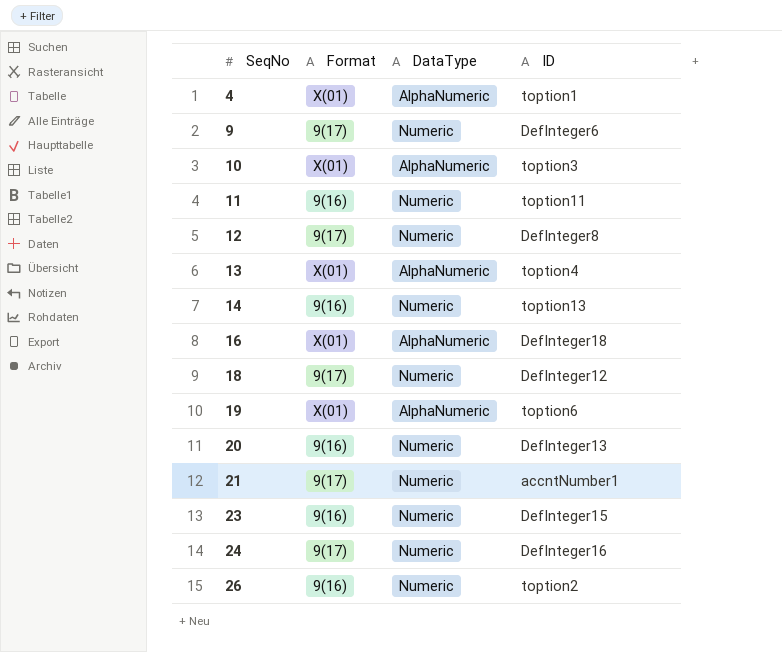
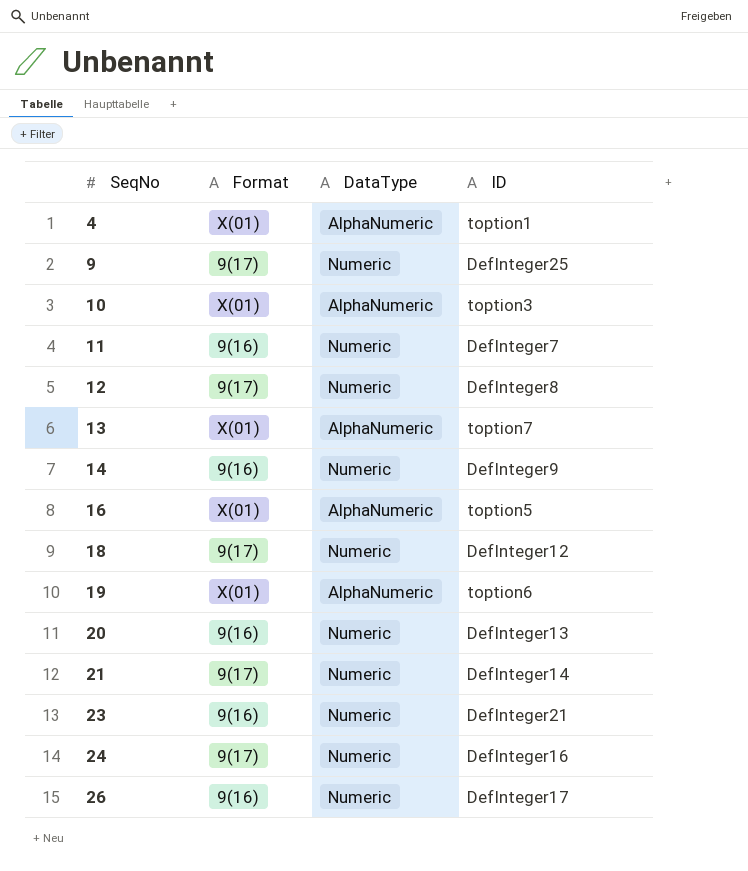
9 | ID: DefInteger6 -> DefInteger25
11 | ID: toption11 -> DefInteger7
13 | ID: toption4 -> toption7
14 | ID: toption13 -> DefInteger9
16 | ID: DefInteger18 -> toption5
21 | ID: accntNumber1 -> DefInteger14
23 | ID: DefInteger15 -> DefInteger21
26 | ID: toption2 -> DefInteger17

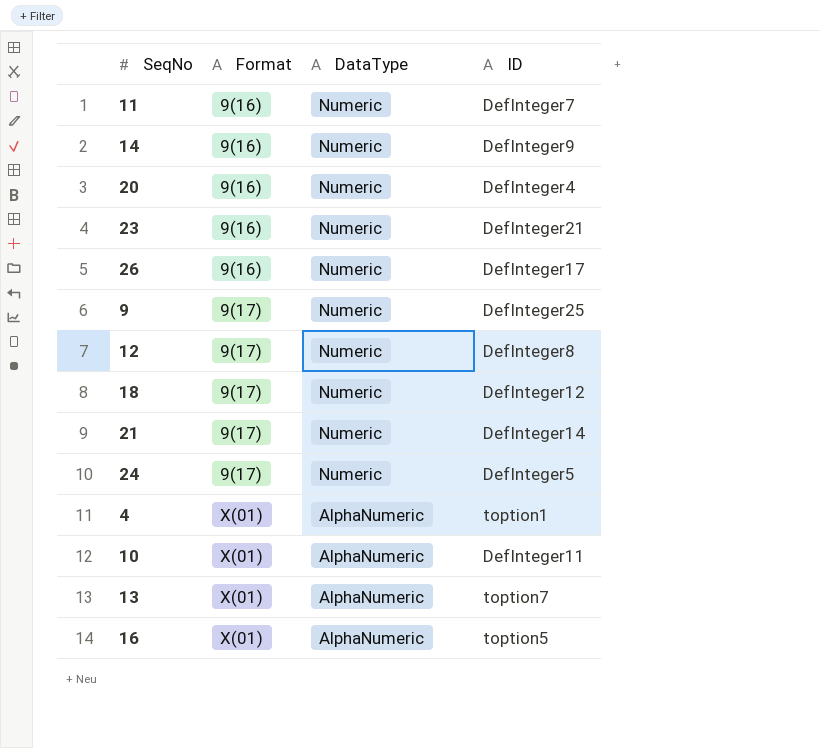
row order: SeqNo ascending -> Format ascending
row 19: X(01) | AlphaNumeric | toption6 -> none
20 | ID: DefInteger13 -> DefInteger4
24 | ID: DefInteger16 -> DefInteger5
10 | ID: toption3 -> DefInteger11

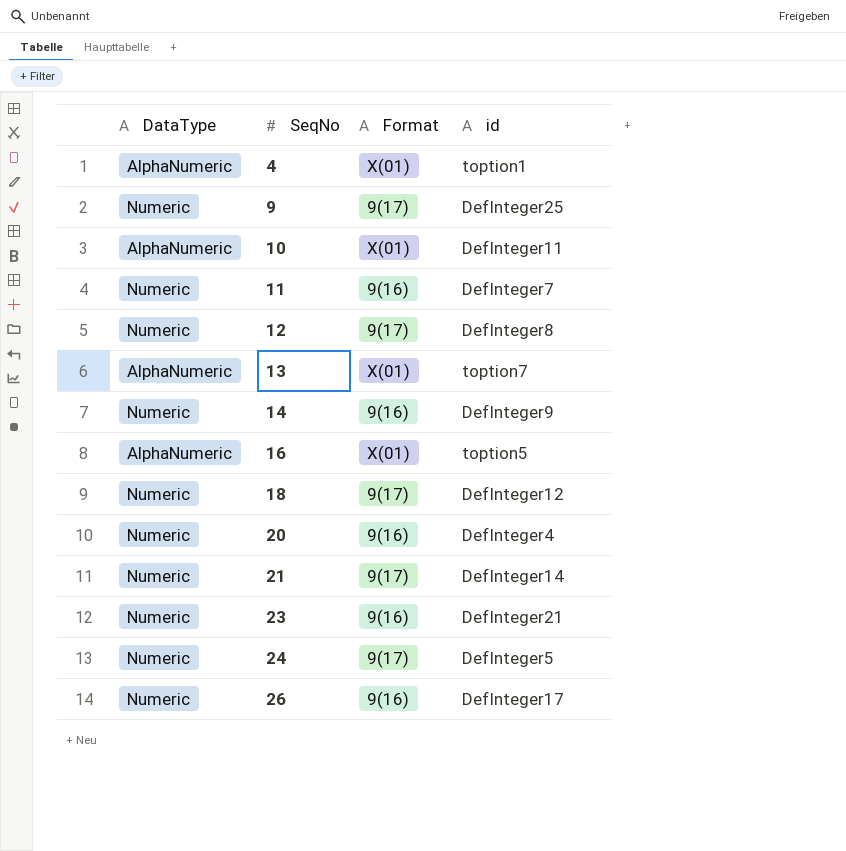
row order: Format ascending -> SeqNo ascending
column DataType | position: 3 -> 1
column name: ID -> id

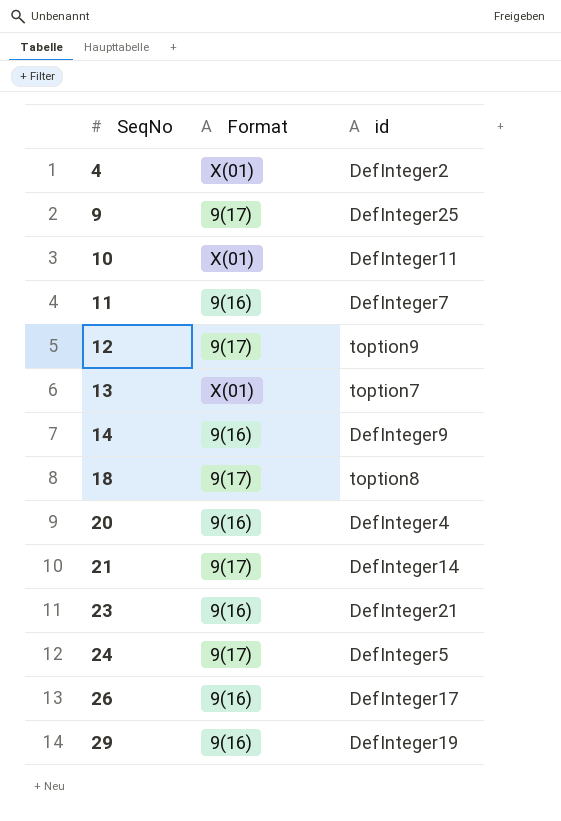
column DataType | position: 1 -> none
row 16: AlphaNumeric | X(01) | toption5 -> none
4 | id: toption1 -> DefInteger2
12 | id: DefInteger8 -> toption9
18 | id: DefInteger12 -> toption8
row 29: none -> 9(16) | DefInteger19

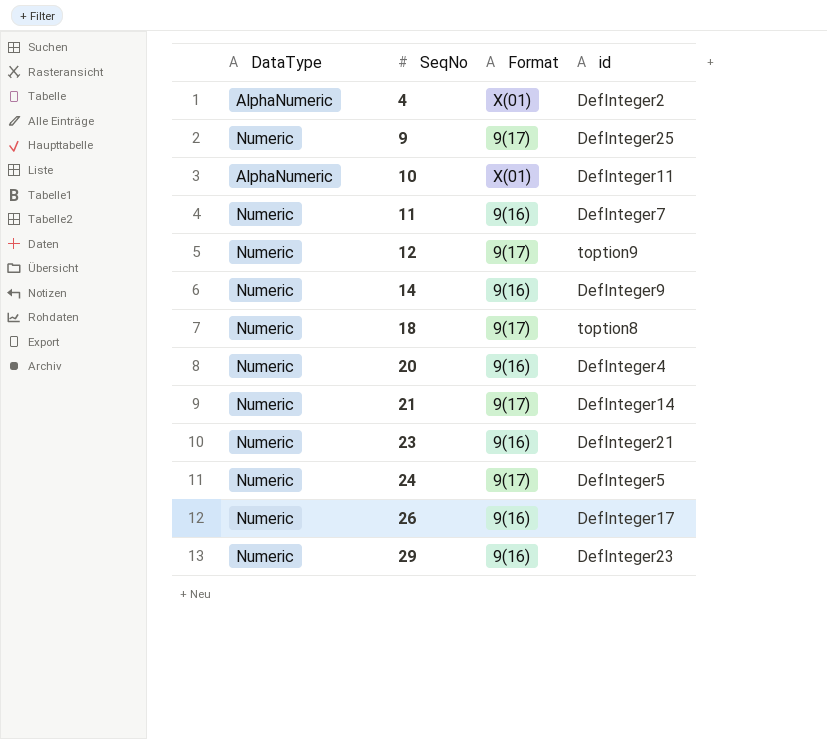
column DataType | position: none -> 1
row 13: X(01) | toption7 -> none
29 | id: DefInteger19 -> DefInteger23

